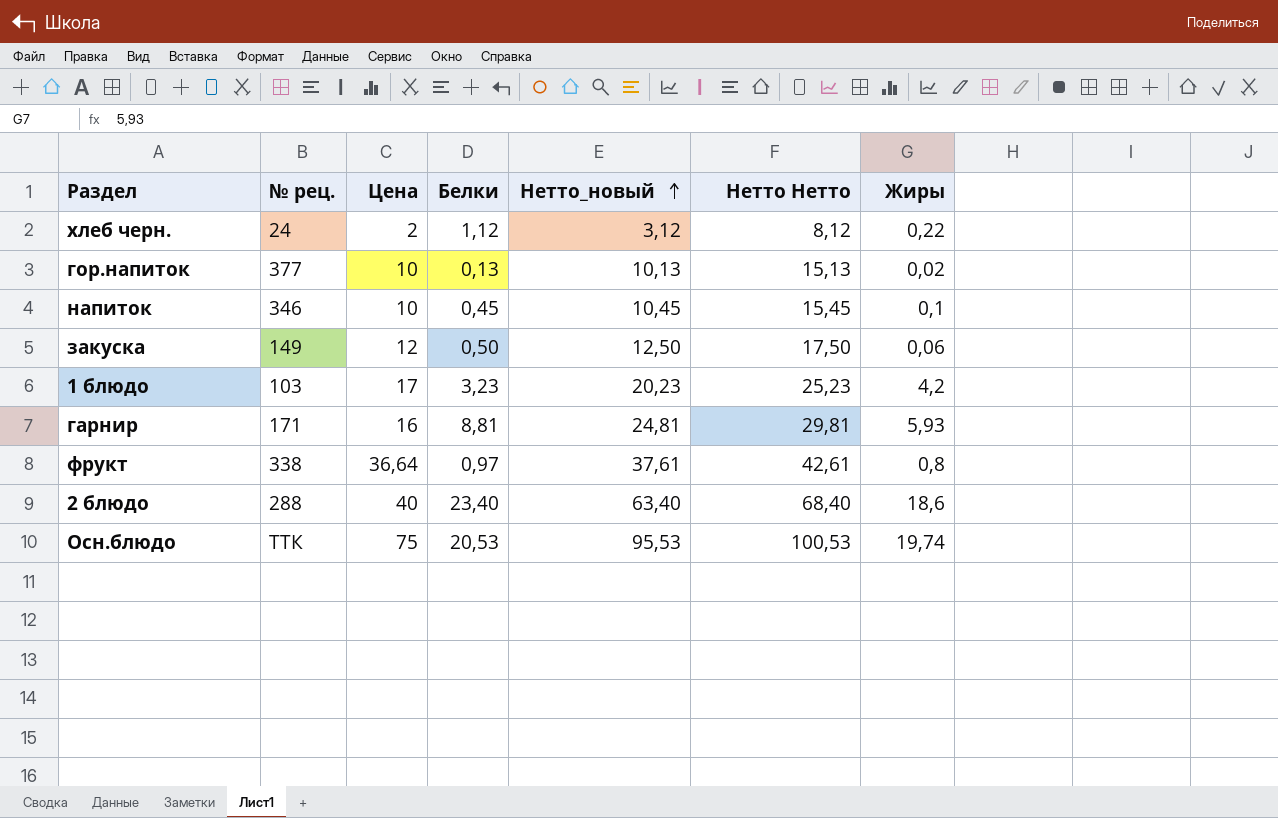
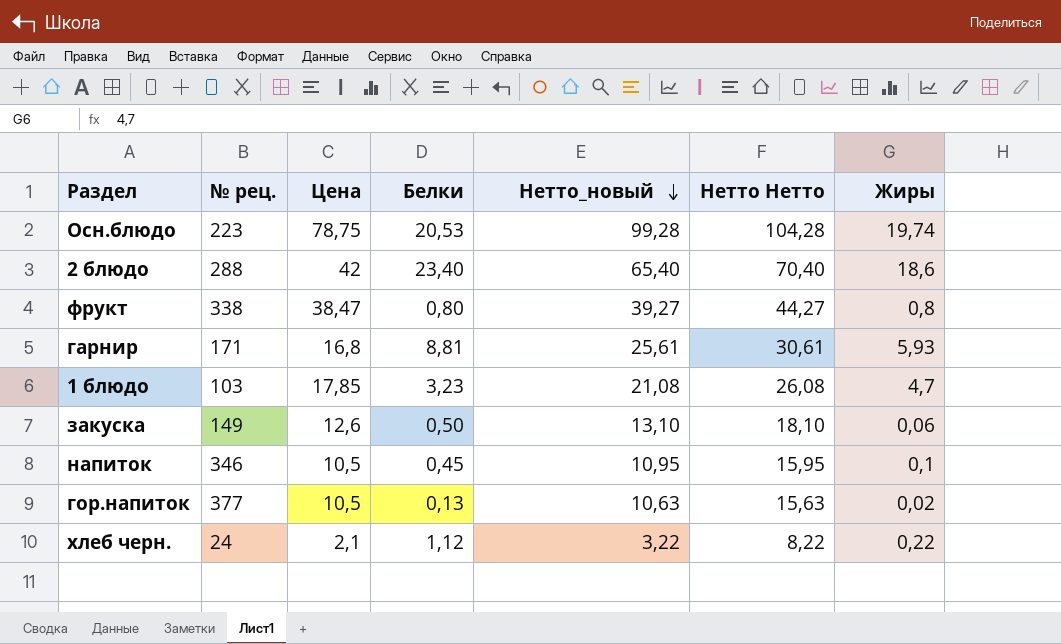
row order: Нетто_новый ascending -> Нетто_новый descending
Осн.блюдо | № рец.: ТТК -> 223
Осн.блюдо | Цена: 75 -> 78,75
Осн.блюдо | Нетто_новый: 95,53 -> 99,28
Осн.блюдо | Нетто Нетто: 100,53 -> 104,28
2 блюдо | Цена: 40 -> 42
2 блюдо | Нетто_новый: 63,40 -> 65,40
2 блюдо | Нетто Нетто: 68,40 -> 70,40
фрукт | Цена: 36,64 -> 38,47
фрукт | Белки: 0,97 -> 0,80
фрукт | Нетто_новый: 37,61 -> 39,27
фрукт | Нетто Нетто: 42,61 -> 44,27
гарнир | Цена: 16 -> 16,8
гарнир | Нетто_новый: 24,81 -> 25,61
гарнир | Нетто Нетто: 29,81 -> 30,61
1 блюдо | Цена: 17 -> 17,85
1 блюдо | Нетто_новый: 20,23 -> 21,08
1 блюдо | Нетто Нетто: 25,23 -> 26,08
1 блюдо | Жиры: 4,2 -> 4,7
закуска | Цена: 12 -> 12,6
закуска | Нетто_новый: 12,50 -> 13,10
закуска | Нетто Нетто: 17,50 -> 18,10
напиток | Цена: 10 -> 10,5
напиток | Нетто_новый: 10,45 -> 10,95
напиток | Нетто Нетто: 15,45 -> 15,95
гор.напиток | Цена: 10 -> 10,5
гор.напиток | Нетто_новый: 10,13 -> 10,63
гор.напиток | Нетто Нетто: 15,13 -> 15,63
хлеб черн. | Цена: 2 -> 2,1
хлеб черн. | Нетто_новый: 3,12 -> 3,22
хлеб черн. | Нетто Нетто: 8,12 -> 8,22

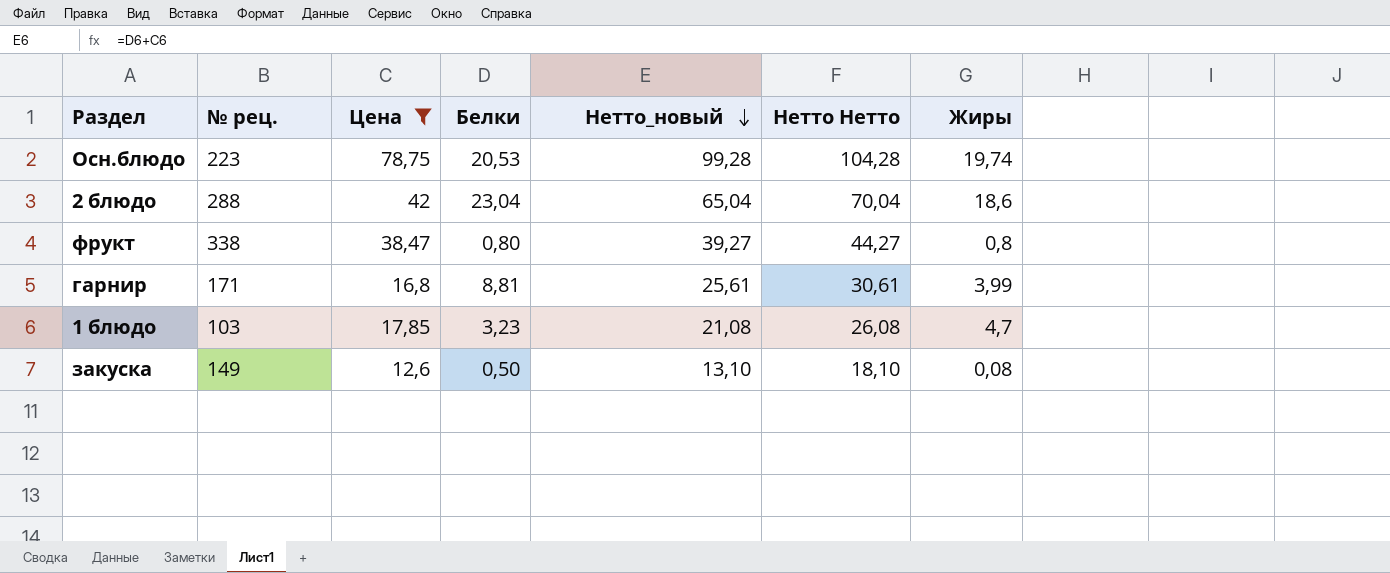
filter: none -> Цена >= 12,6
2 блюдо | Белки: 23,40 -> 23,04
2 блюдо | Нетто_новый: 65,40 -> 65,04
2 блюдо | Нетто Нетто: 70,40 -> 70,04
гарнир | Жиры: 5,93 -> 3,99
закуска | Жиры: 0,06 -> 0,08

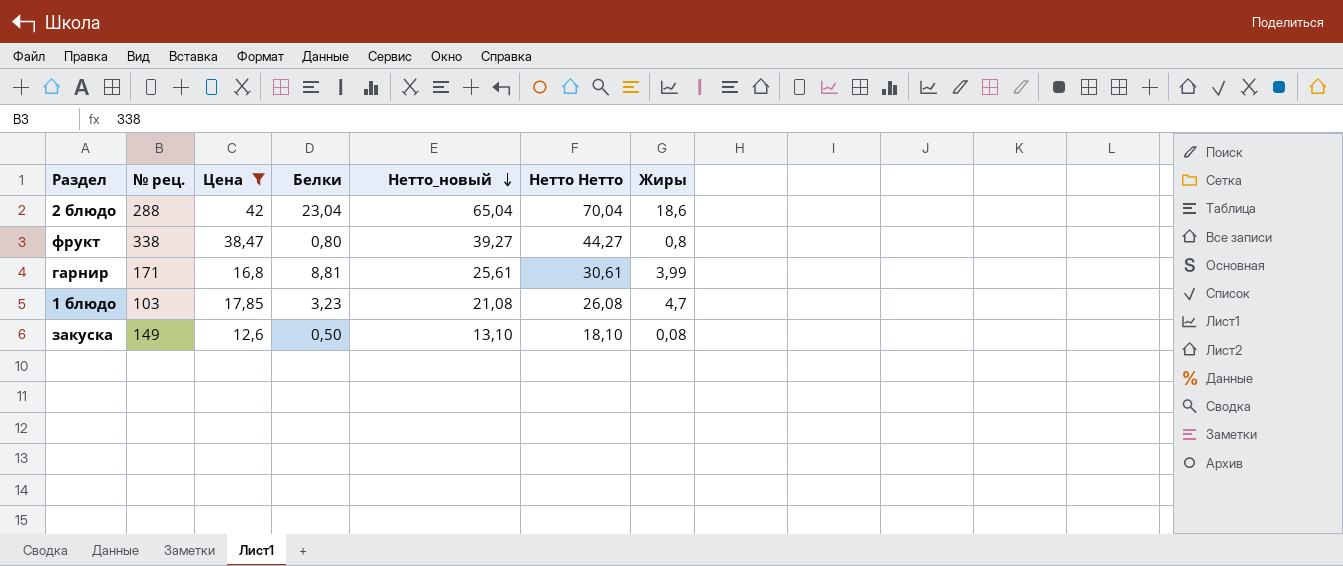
row Осн.блюдо: 223 | 78,75 | 20,53 | 99,28 | 104,28 | 19,74 -> none

